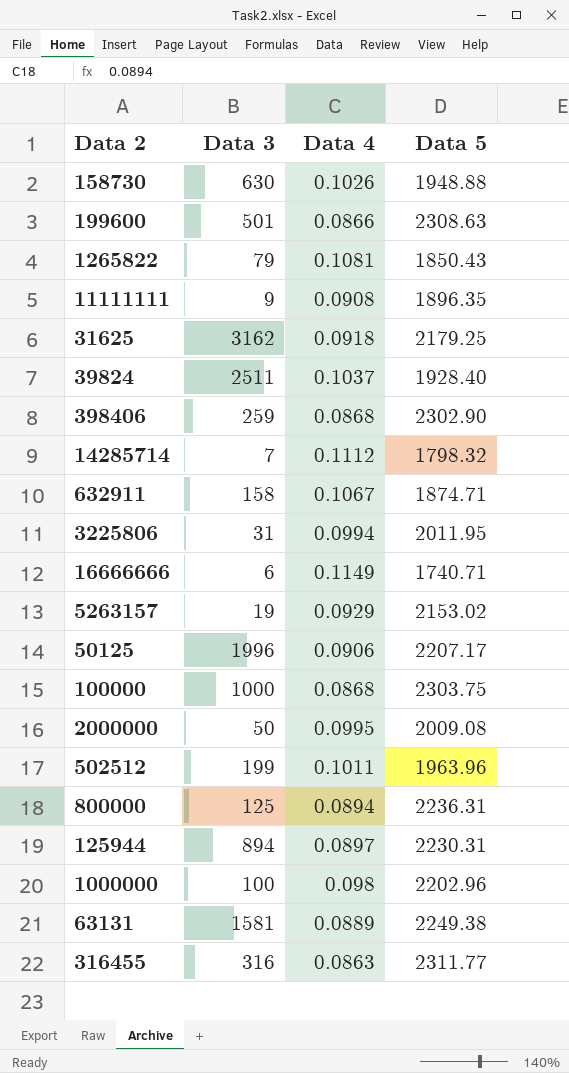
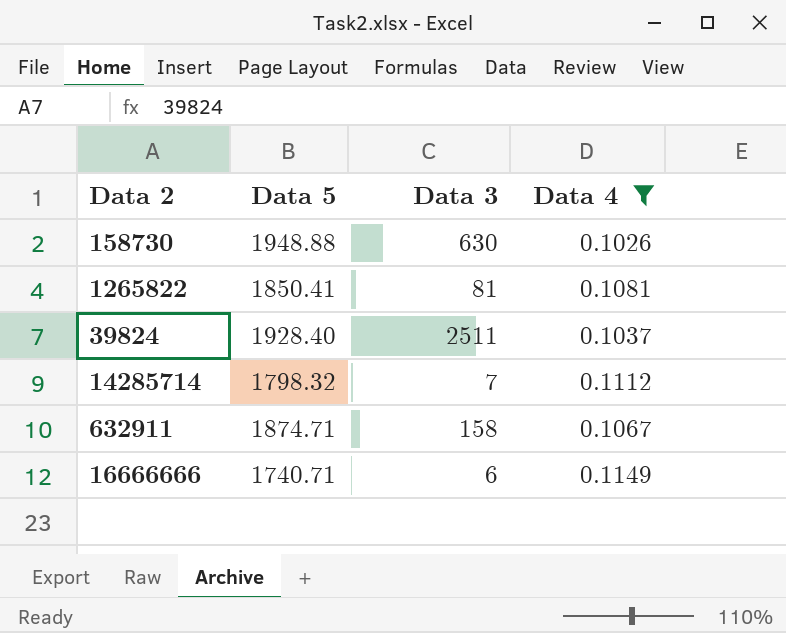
filter: none -> Data 4 >= 0.1026
column Data 5 | position: 4 -> 2
1265822 | Data 5: 1850.43 -> 1850.41
1265822 | Data 3: 79 -> 81

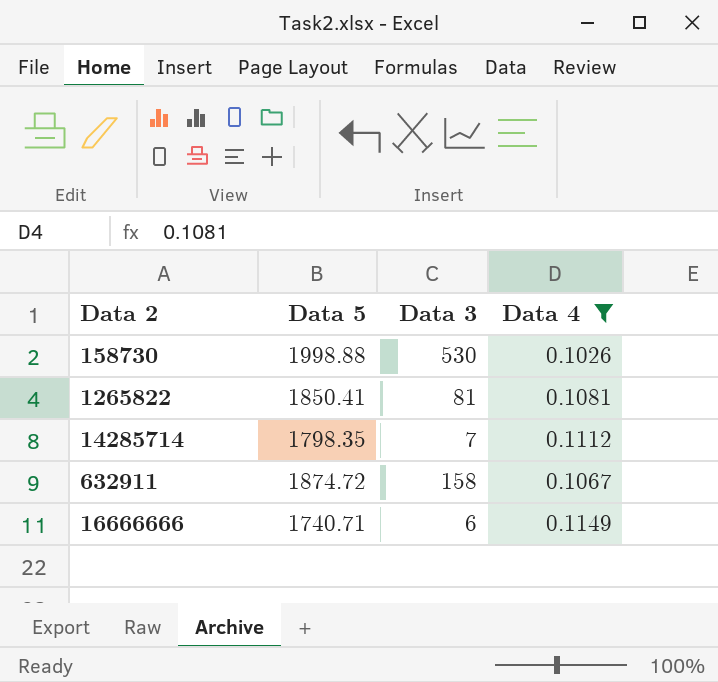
row 39824: 1928.40 | 2511 | 0.1037 -> none
158730 | Data 5: 1948.88 -> 1998.88
158730 | Data 3: 630 -> 530
14285714 | Data 5: 1798.32 -> 1798.35
632911 | Data 5: 1874.71 -> 1874.72

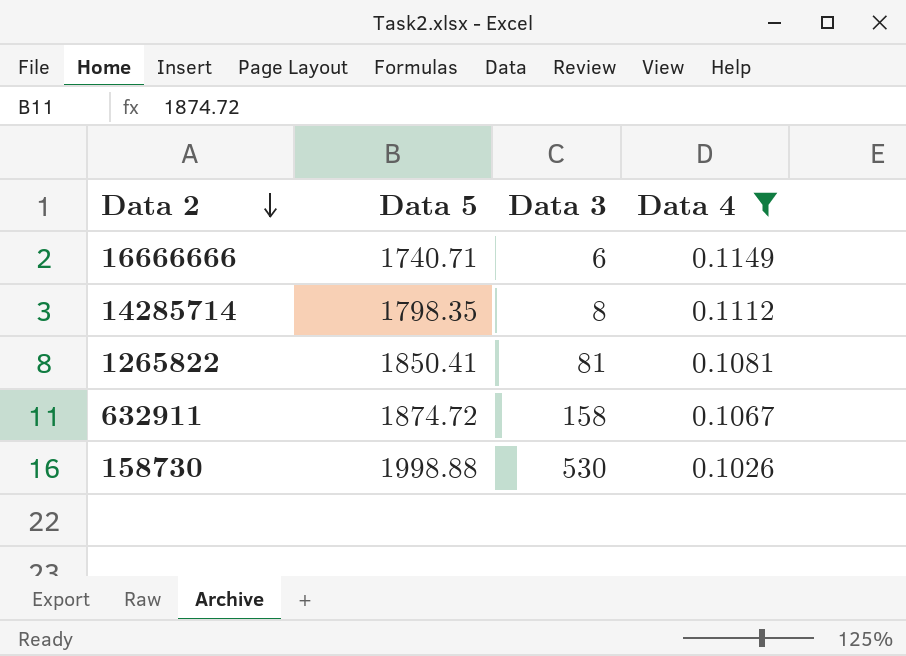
row order: none -> Data 2 descending
14285714 | Data 3: 7 -> 8

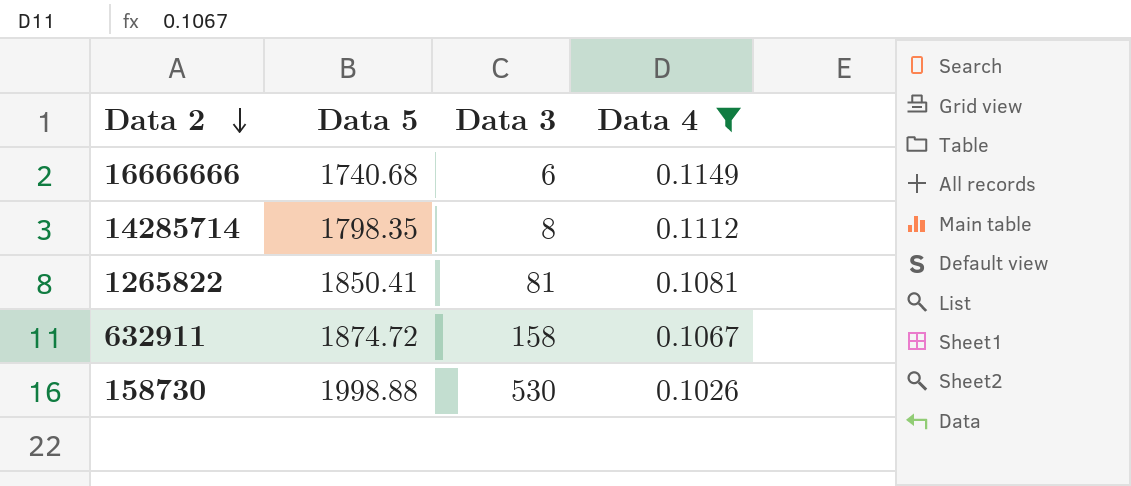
16666666 | Data 5: 1740.71 -> 1740.68

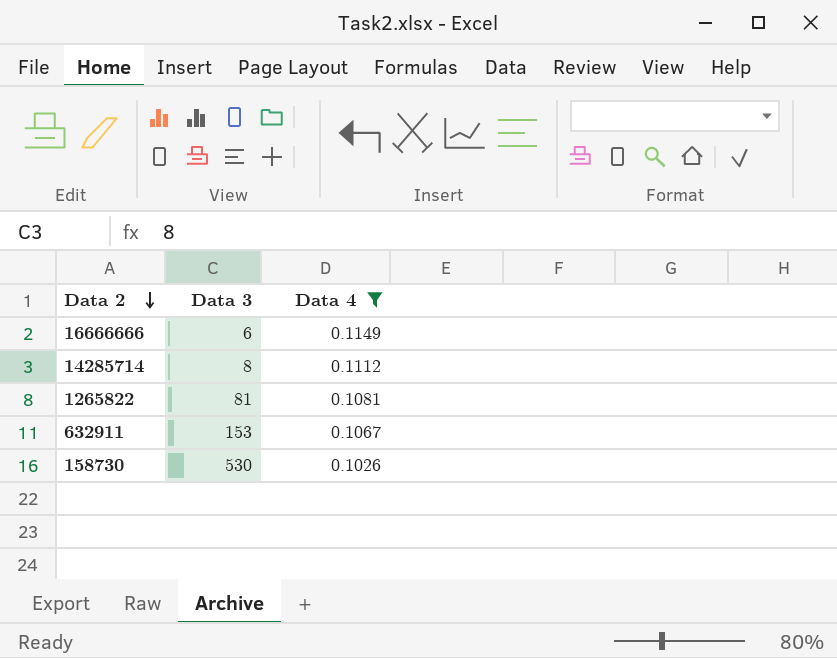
column Data 5 | position: 2 -> none
632911 | Data 3: 158 -> 153

